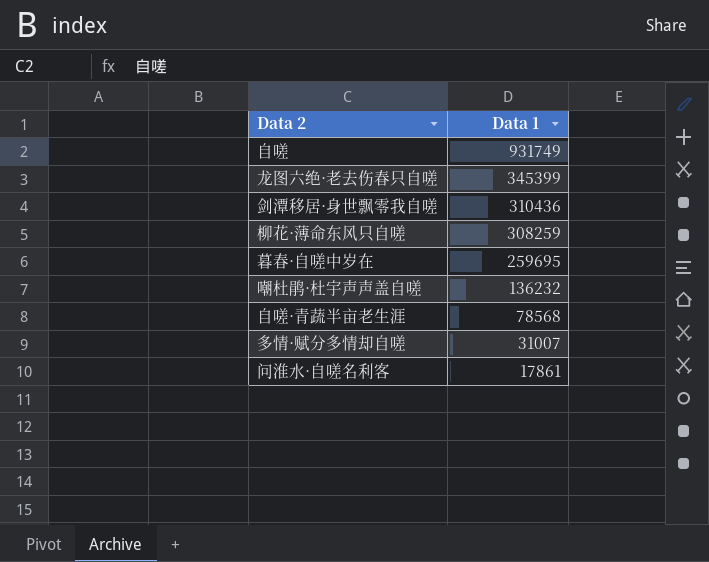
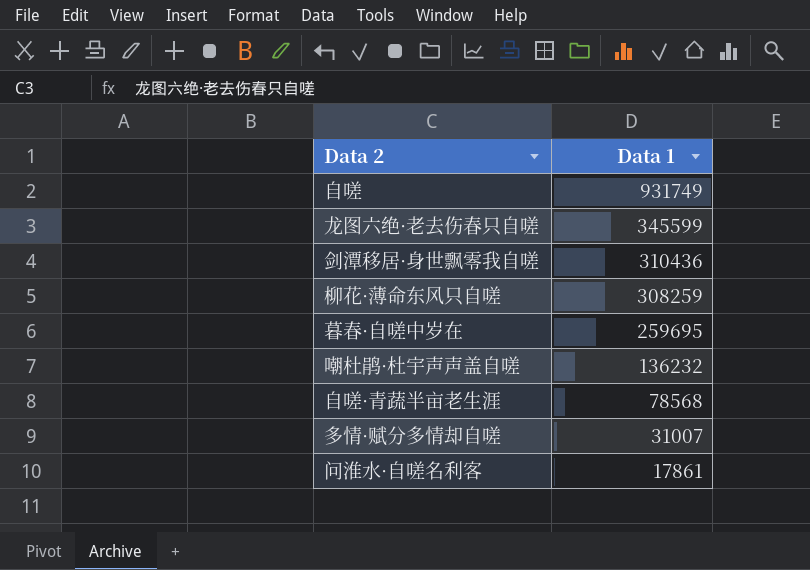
龙图六绝·老去伤春只自嗟 | Data 1: 345399 -> 345599

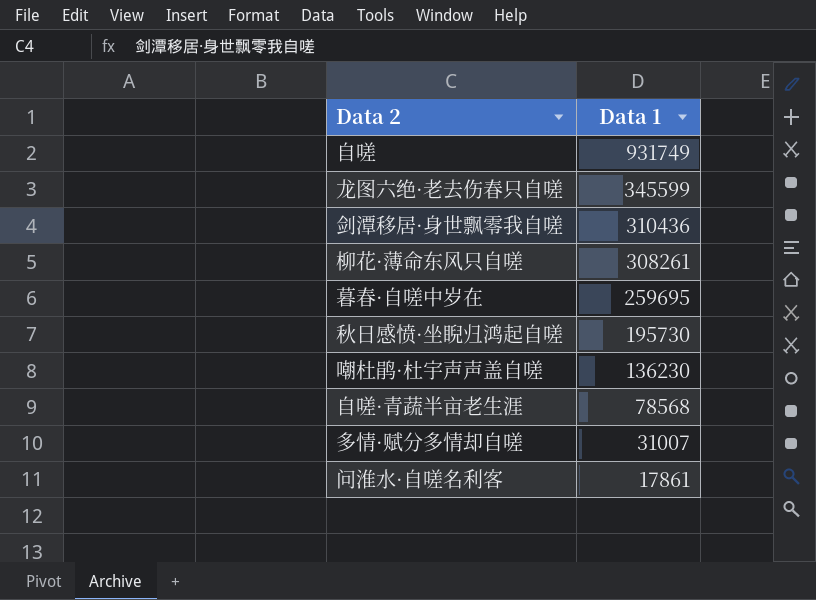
柳花·薄命东风只自嗟 | Data 1: 308259 -> 308261
row 秋日感愤·坐睨归鸿起自嗟: none -> 195730
嘲杜鹃·杜宇声声盖自嗟 | Data 1: 136232 -> 136230

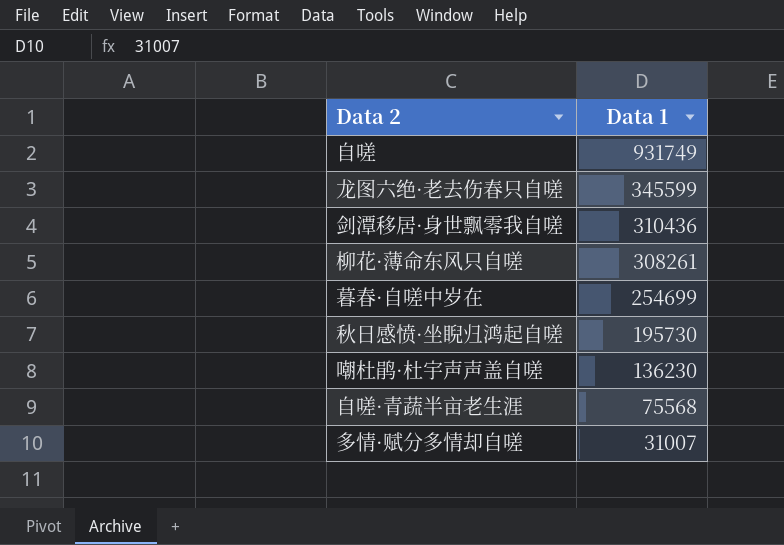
row 问淮水·自嗟名利客: 17861 -> none
暮春·自嗟中岁在 | Data 1: 259695 -> 254699
自嗟·青蔬半亩老生涯 | Data 1: 78568 -> 75568

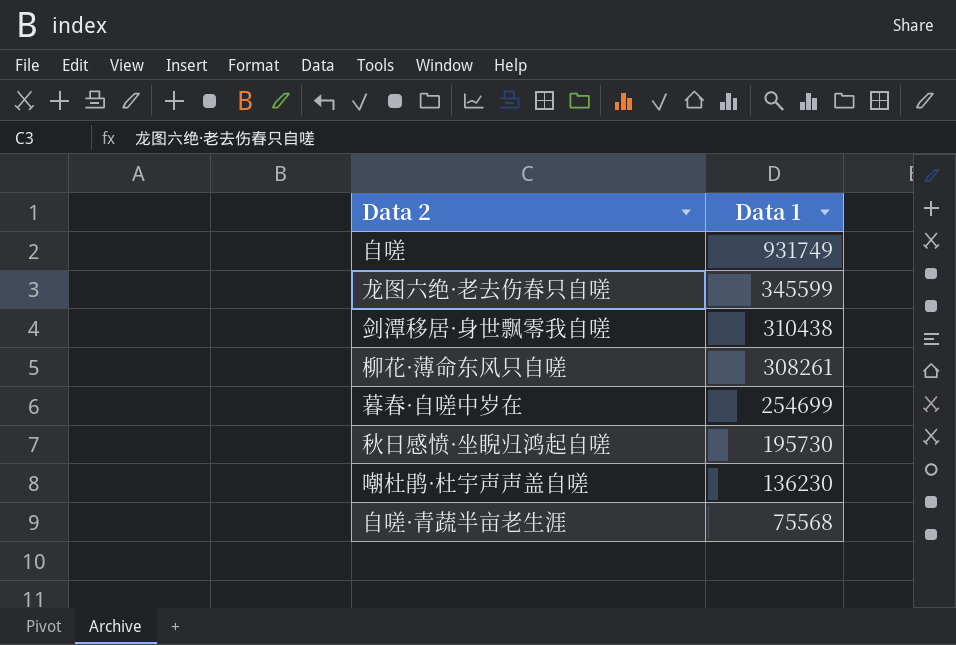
row 多情·赋分多情却自嗟: 31007 -> none
剑潭移居·身世飘零我自嗟 | Data 1: 310436 -> 310438

